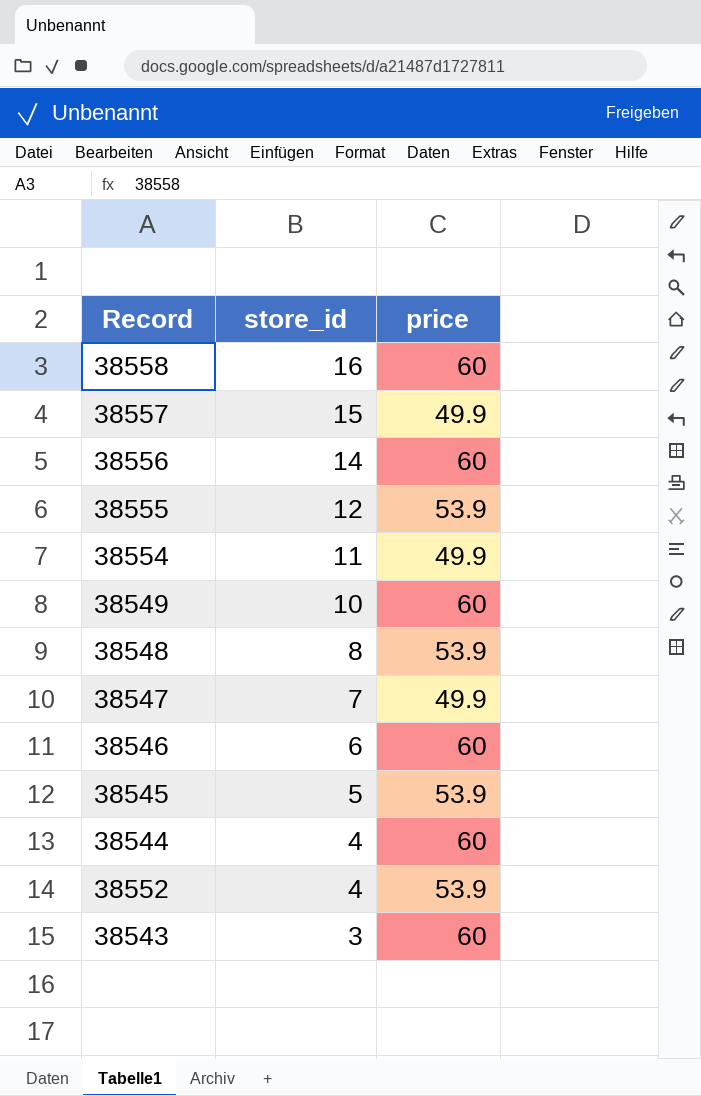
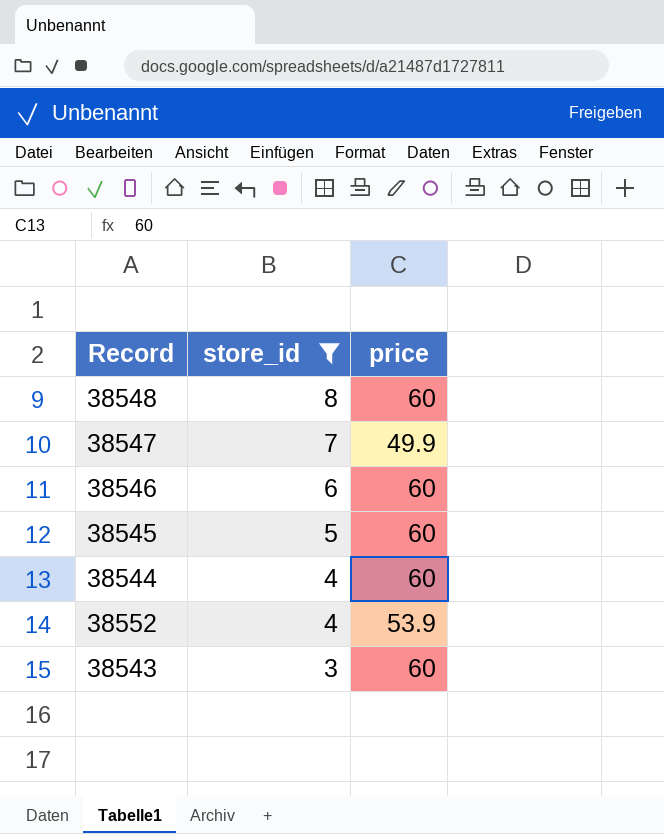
filter: none -> store_id <= 8
38548 | price: 53.9 -> 60
38545 | price: 53.9 -> 60

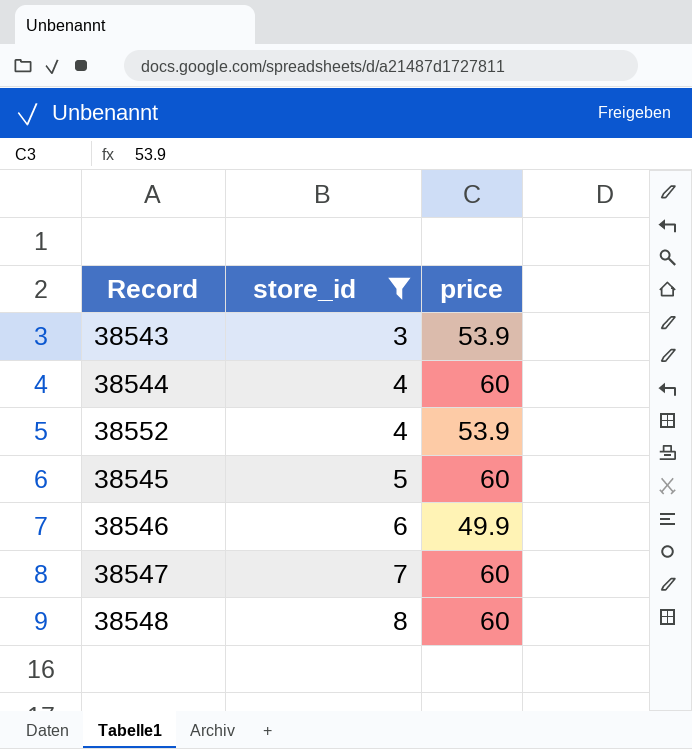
row order: store_id descending -> store_id ascending
38543 | price: 60 -> 53.9
38546 | price: 60 -> 49.9
38547 | price: 49.9 -> 60

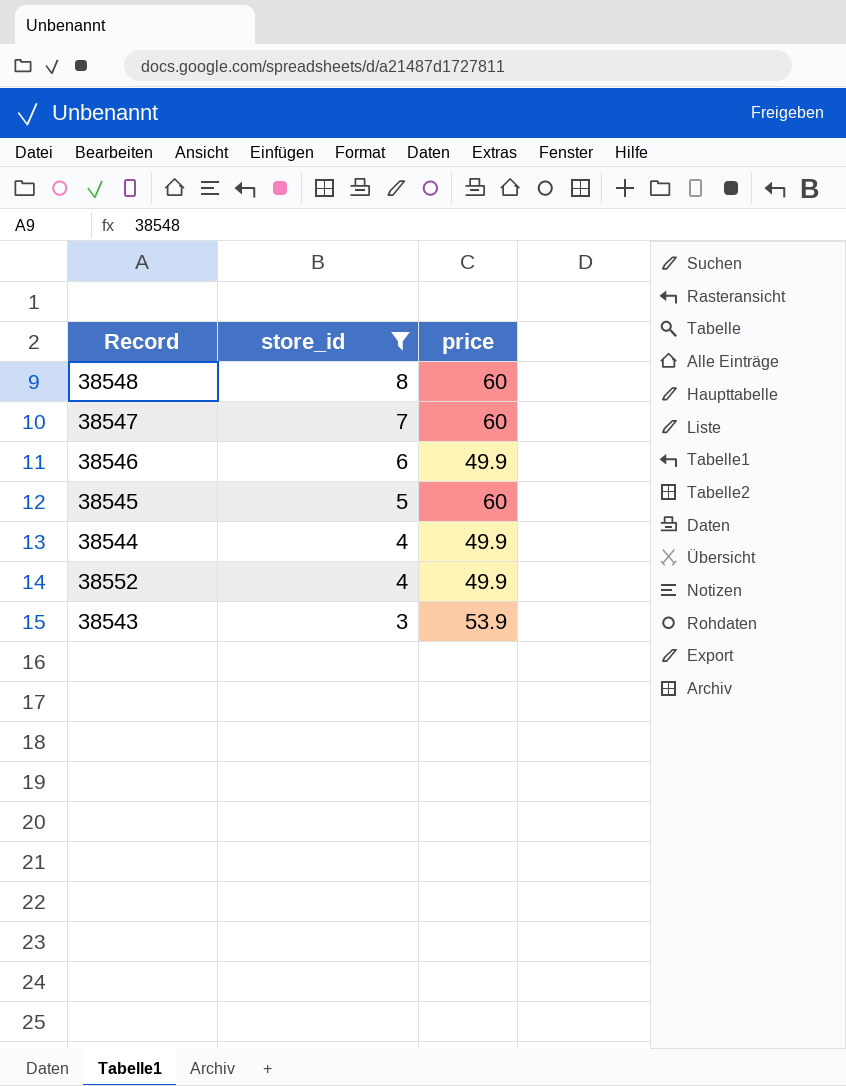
row order: store_id ascending -> store_id descending
38544 | price: 60 -> 49.9
38552 | price: 53.9 -> 49.9

